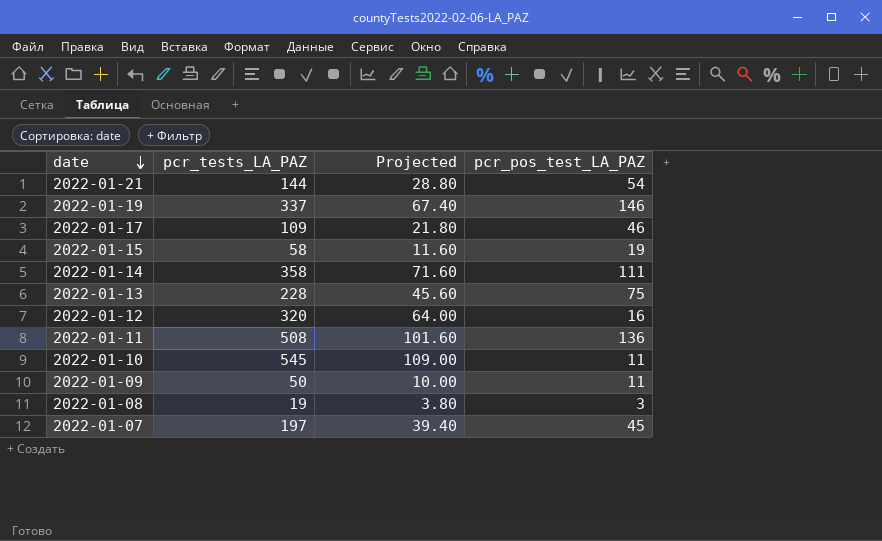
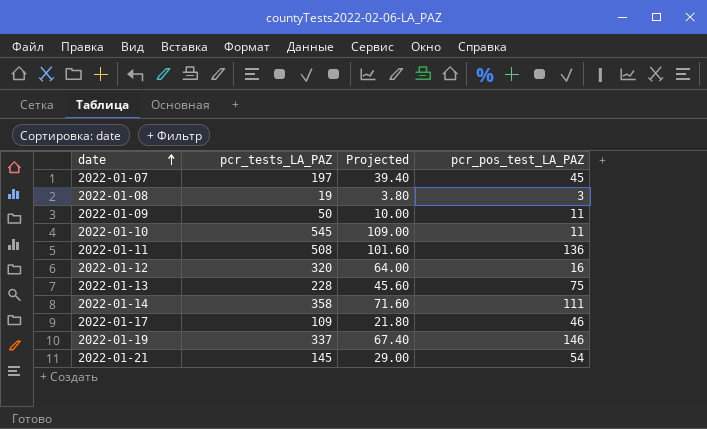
row order: date descending -> date ascending
row 2022-01-15: 58 | 11.60 | 19 -> none
2022-01-21 | pcr_tests_LA_PAZ: 144 -> 145
2022-01-21 | Projected: 28.80 -> 29.00

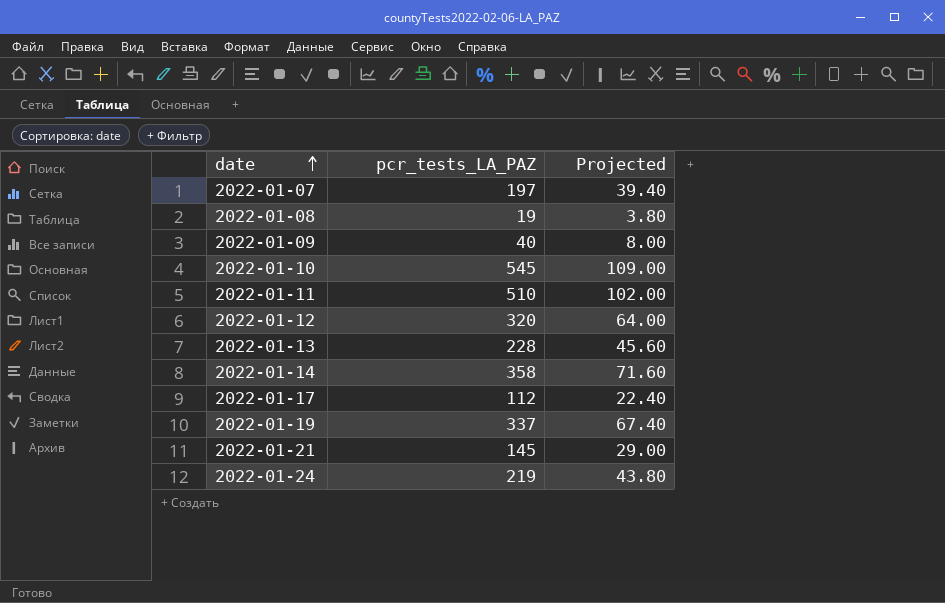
column pcr_pos_test_LA_PAZ | position: 4 -> none
2022-01-09 | pcr_tests_LA_PAZ: 50 -> 40
2022-01-09 | Projected: 10.00 -> 8.00
2022-01-11 | pcr_tests_LA_PAZ: 508 -> 510
2022-01-11 | Projected: 101.60 -> 102.00
2022-01-17 | pcr_tests_LA_PAZ: 109 -> 112
2022-01-17 | Projected: 21.80 -> 22.40
row 2022-01-24: none -> 219 | 43.80

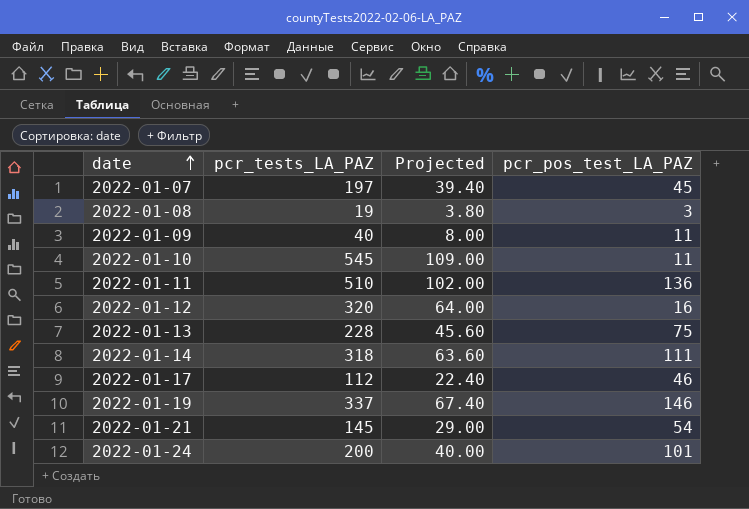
column pcr_pos_test_LA_PAZ | position: none -> 4
2022-01-14 | pcr_tests_LA_PAZ: 358 -> 318
2022-01-14 | Projected: 71.60 -> 63.60
2022-01-24 | pcr_tests_LA_PAZ: 219 -> 200
2022-01-24 | Projected: 43.80 -> 40.00

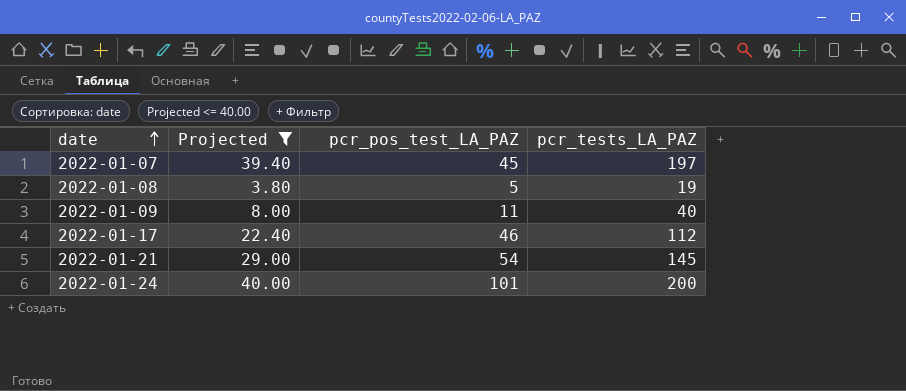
filter: none -> Projected <= 40.00
column pcr_tests_LA_PAZ | position: 2 -> 4
2022-01-08 | pcr_pos_test_LA_PAZ: 3 -> 5

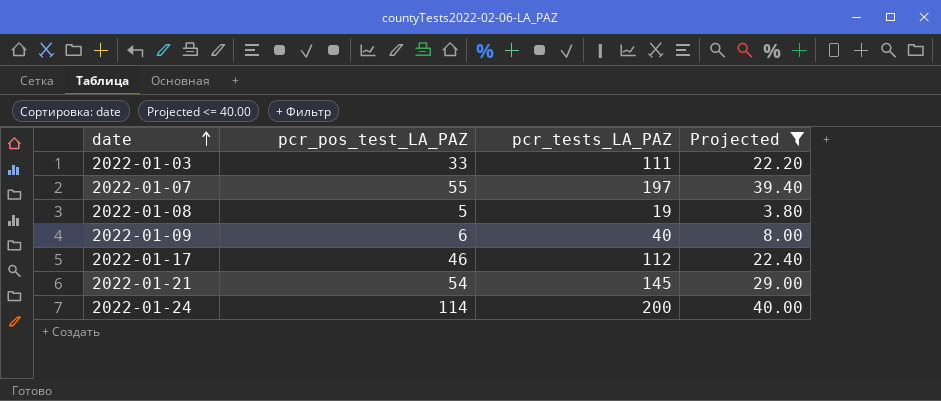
column Projected | position: 2 -> 4
row 2022-01-03: none -> 33 | 111 | 22.20
2022-01-07 | pcr_pos_test_LA_PAZ: 45 -> 55
2022-01-09 | pcr_pos_test_LA_PAZ: 11 -> 6
2022-01-24 | pcr_pos_test_LA_PAZ: 101 -> 114

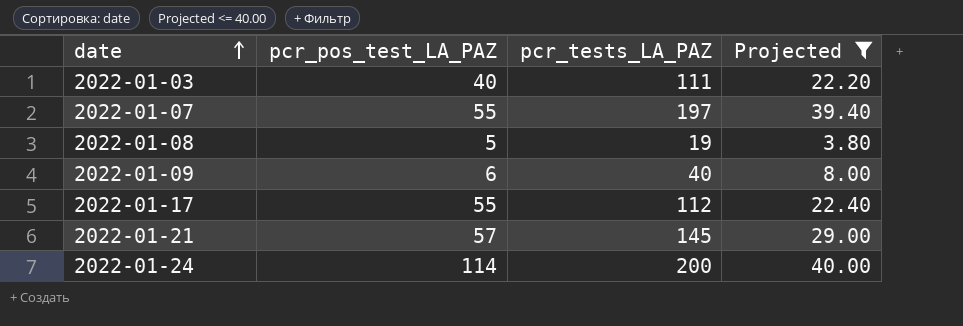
2022-01-03 | pcr_pos_test_LA_PAZ: 33 -> 40
2022-01-17 | pcr_pos_test_LA_PAZ: 46 -> 55
2022-01-21 | pcr_pos_test_LA_PAZ: 54 -> 57

